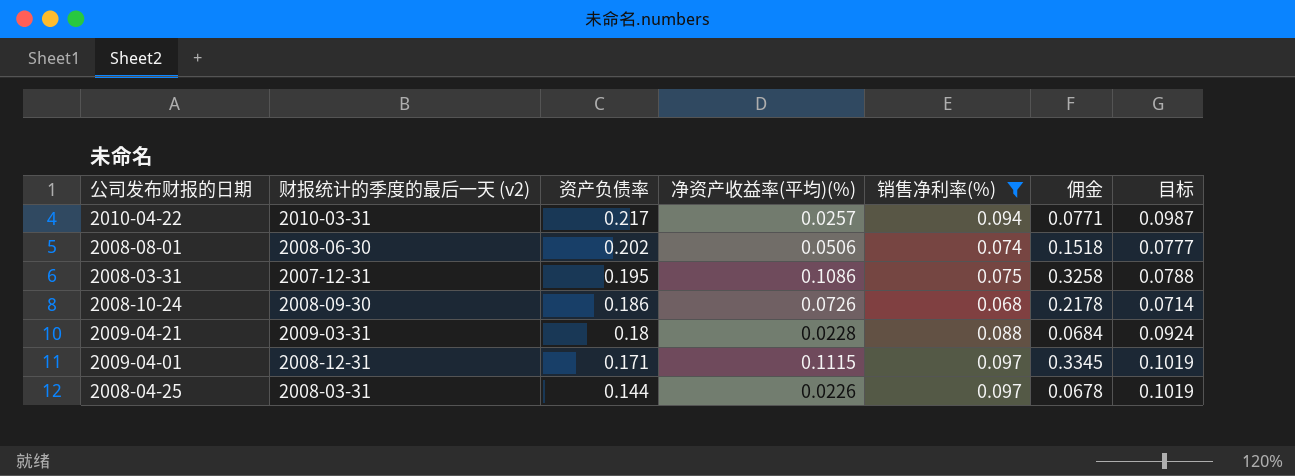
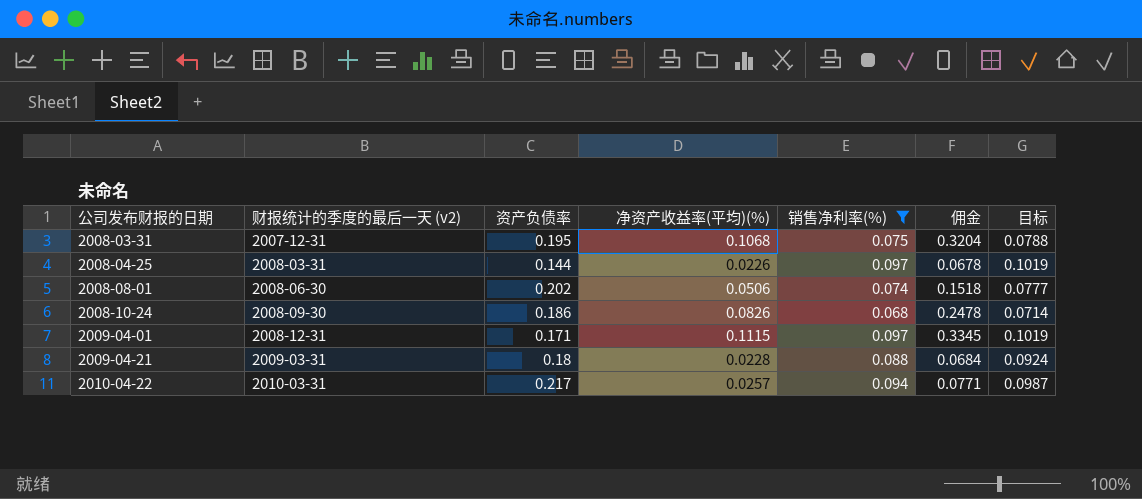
row order: 资产负债率 descending -> 公司发布财报的日期 ascending
2008-03-31 | 净资产收益率(平均)(%): 0.1086 -> 0.1068
2008-03-31 | 佣金: 0.3258 -> 0.3204
2008-10-24 | 净资产收益率(平均)(%): 0.0726 -> 0.0826
2008-10-24 | 佣金: 0.2178 -> 0.2478

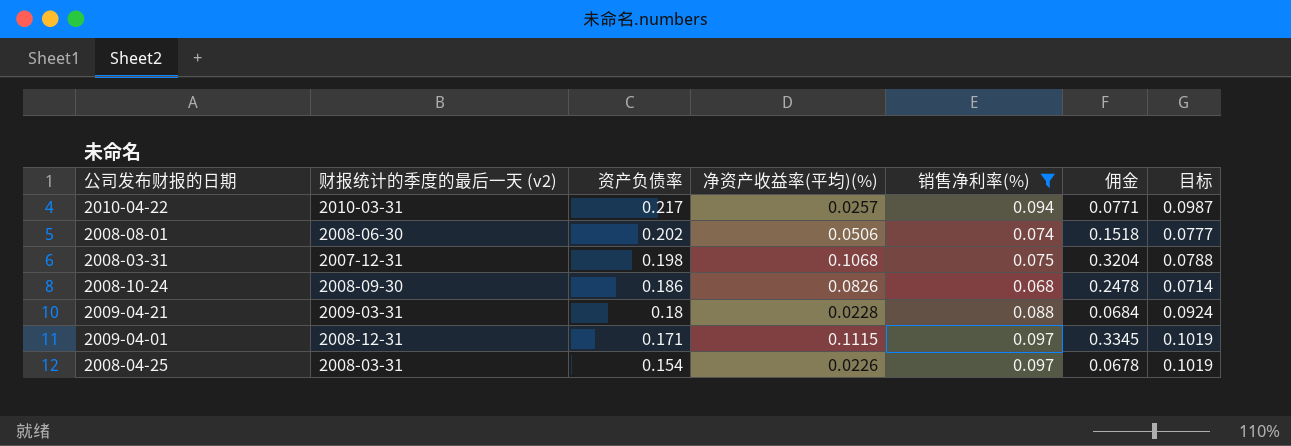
row order: 公司发布财报的日期 ascending -> 资产负债率 descending
2008-03-31 | 资产负债率: 0.195 -> 0.198
2008-04-25 | 资产负债率: 0.144 -> 0.154

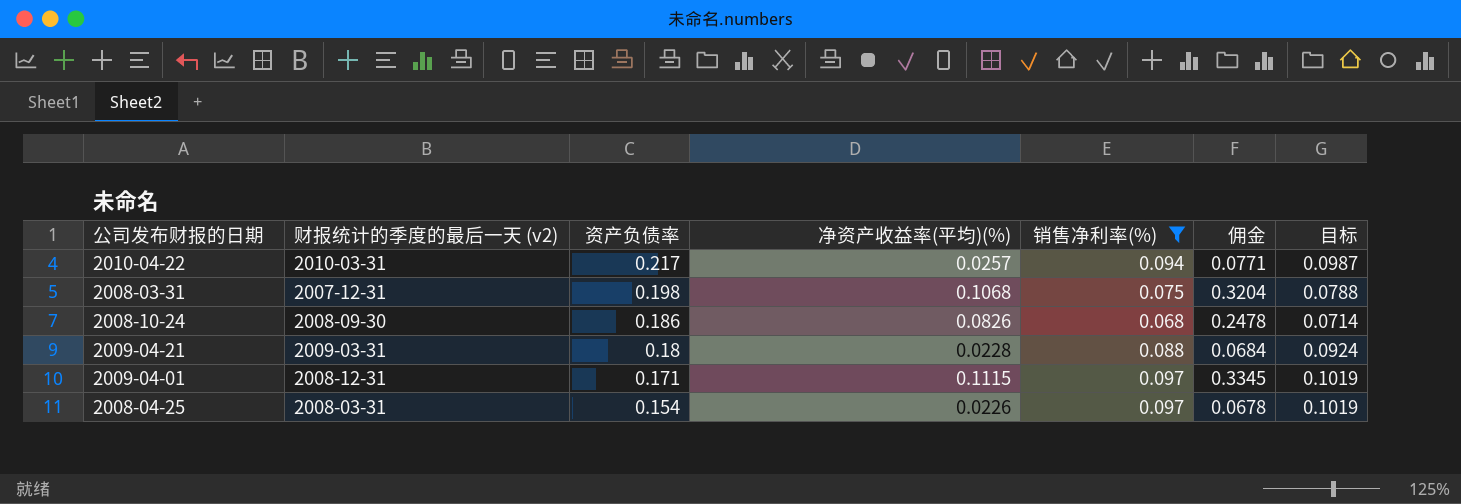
row 2008-08-01: 2008-06-30 | 0.202 | 0.0506 | 0.074 | 0.1518 | 0.0777 -> none

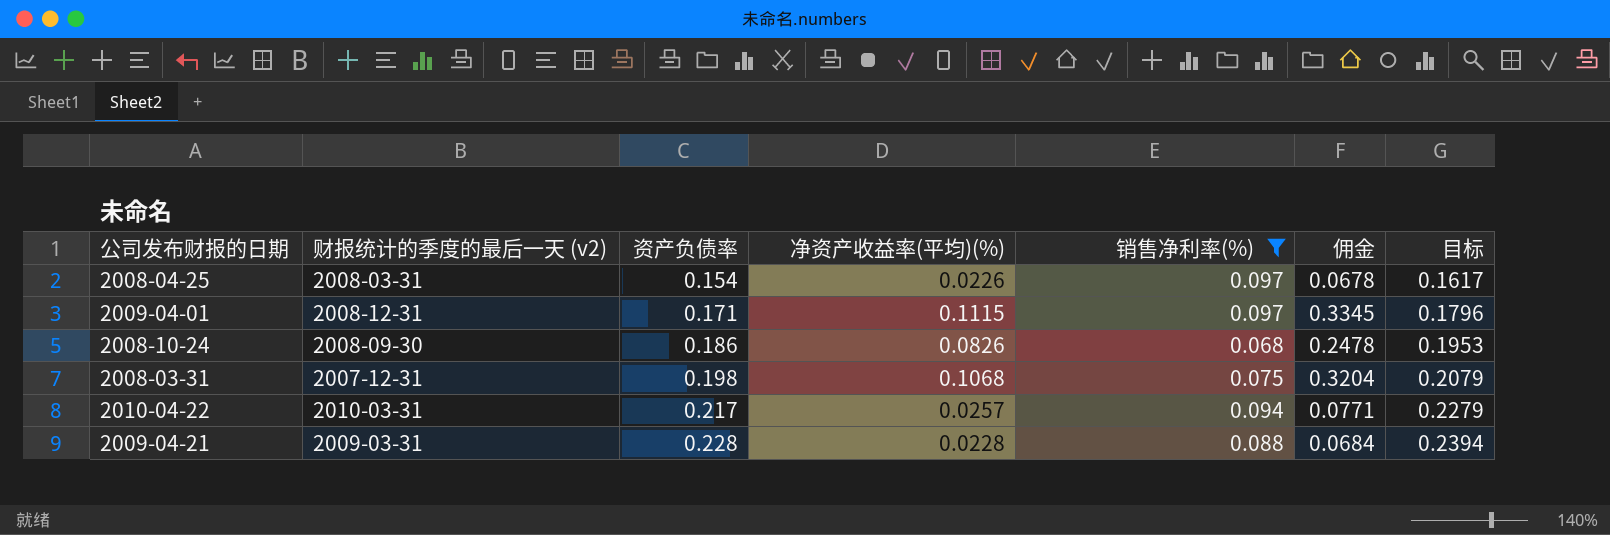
row order: 资产负债率 descending -> 资产负债率 ascending
column 目标 | formula: [销售净利率(%)] * 1.05 -> [资产负债率] * 1.05
2009-04-21 | 资产负债率: 0.18 -> 0.228

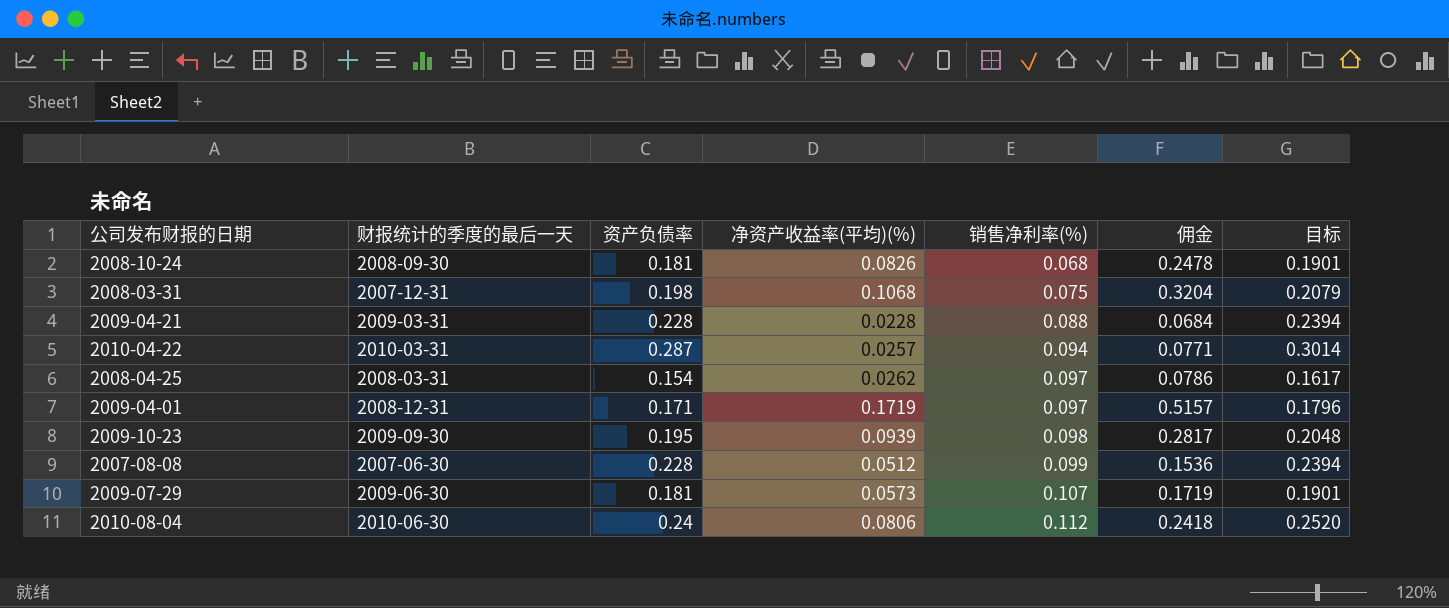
filter: 销售净利率(%) <= 0.097 -> none
row order: 资产负债率 ascending -> 销售净利率(%) ascending
column name: 财报统计的季度的最后一天 (v2) -> 财报统计的季度的最后一天
2008-10-24 | 资产负债率: 0.186 -> 0.181
2008-10-24 | 目标: 0.1953 -> 0.1901
2010-04-22 | 资产负债率: 0.217 -> 0.287
2010-04-22 | 目标: 0.2279 -> 0.3014
2008-04-25 | 净资产收益率(平均)(%): 0.0226 -> 0.0262
2008-04-25 | 佣金: 0.0678 -> 0.0786
2009-04-01 | 净资产收益率(平均)(%): 0.1115 -> 0.1719
2009-04-01 | 佣金: 0.3345 -> 0.5157

